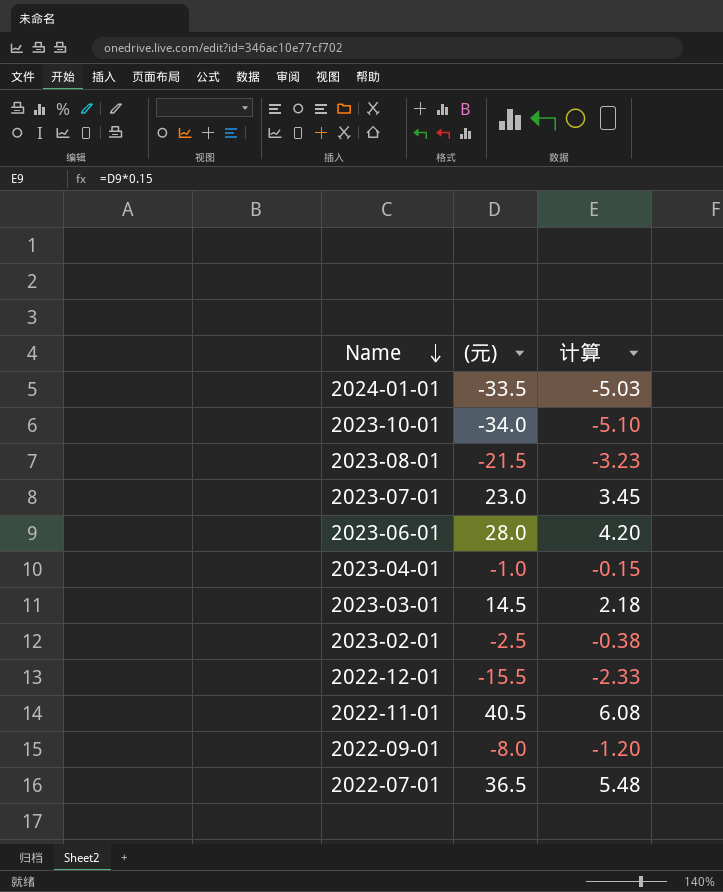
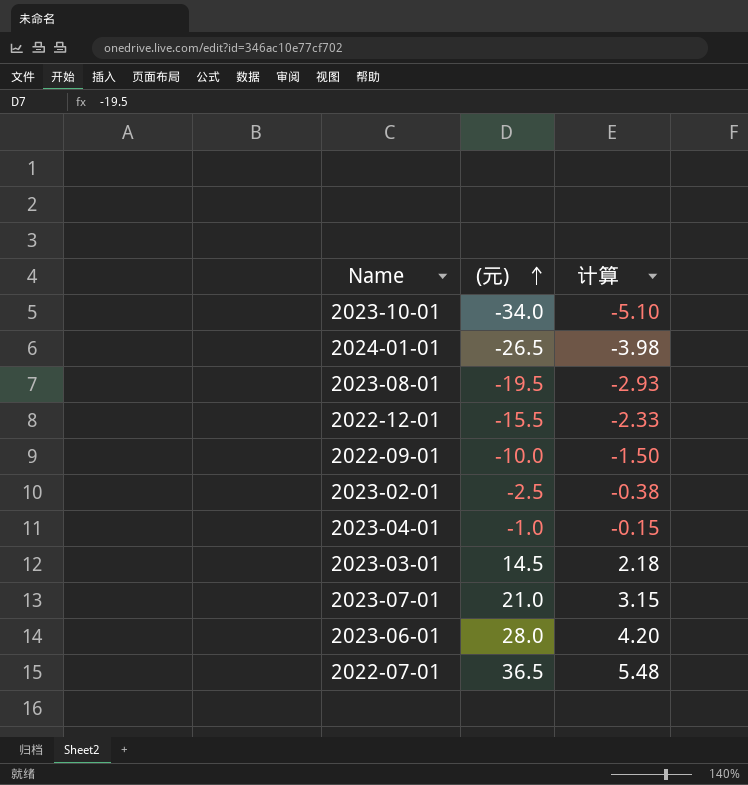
row order: Name descending -> (元) ascending
row 2022-11-01: 40.5 | 6.08 -> none
2024-01-01 | (元): -33.5 -> -26.5
2024-01-01 | 计算: -5.03 -> -3.98
2023-08-01 | (元): -21.5 -> -19.5
2023-08-01 | 计算: -3.23 -> -2.93
2022-09-01 | (元): -8.0 -> -10.0
2022-09-01 | 计算: -1.20 -> -1.50
2023-07-01 | (元): 23.0 -> 21.0
2023-07-01 | 计算: 3.45 -> 3.15

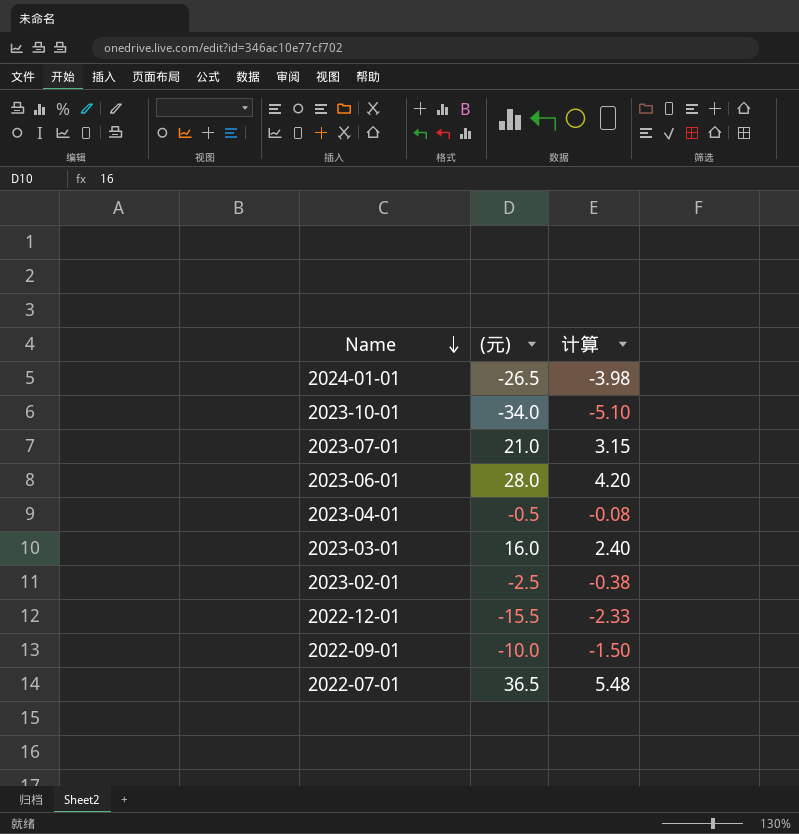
row order: (元) ascending -> Name descending
row 2023-08-01: -19.5 | -2.93 -> none
2023-04-01 | (元): -1.0 -> -0.5
2023-04-01 | 计算: -0.15 -> -0.08
2023-03-01 | (元): 14.5 -> 16.0
2023-03-01 | 计算: 2.18 -> 2.40

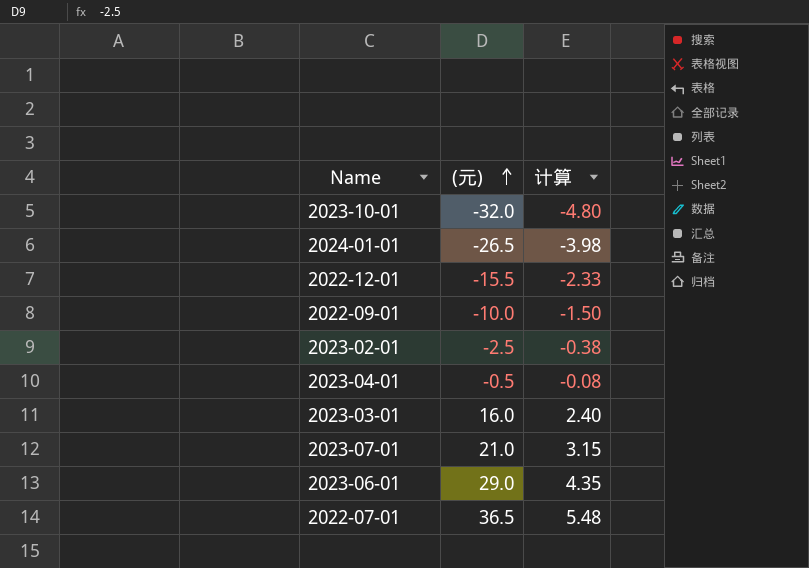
row order: Name descending -> (元) ascending
2023-10-01 | (元): -34.0 -> -32.0
2023-10-01 | 计算: -5.10 -> -4.80
2023-06-01 | (元): 28.0 -> 29.0
2023-06-01 | 计算: 4.20 -> 4.35

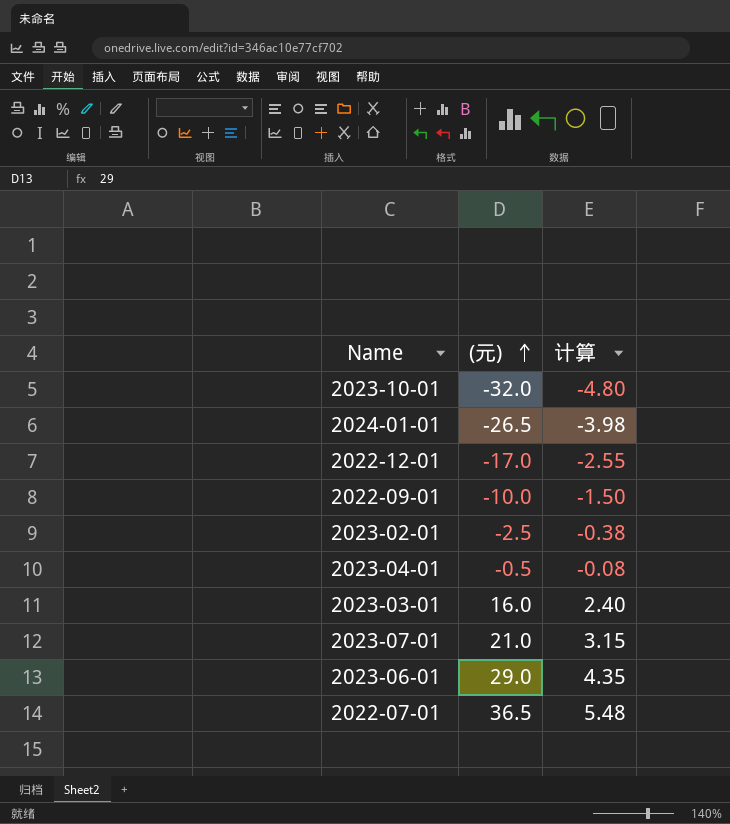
2022-12-01 | (元): -15.5 -> -17.0
2022-12-01 | 计算: -2.33 -> -2.55

